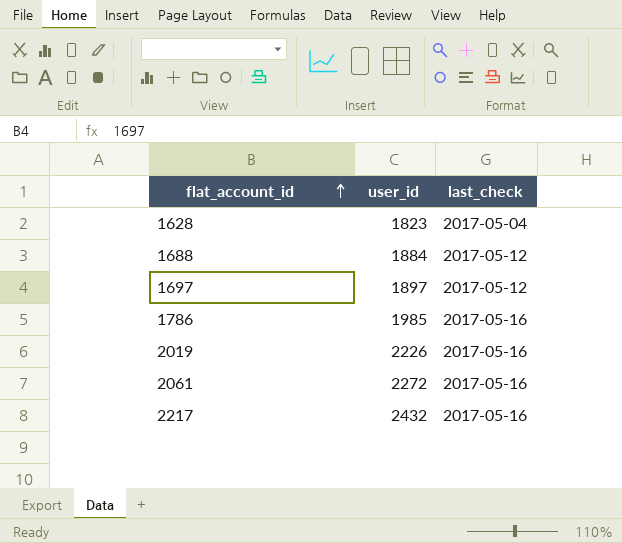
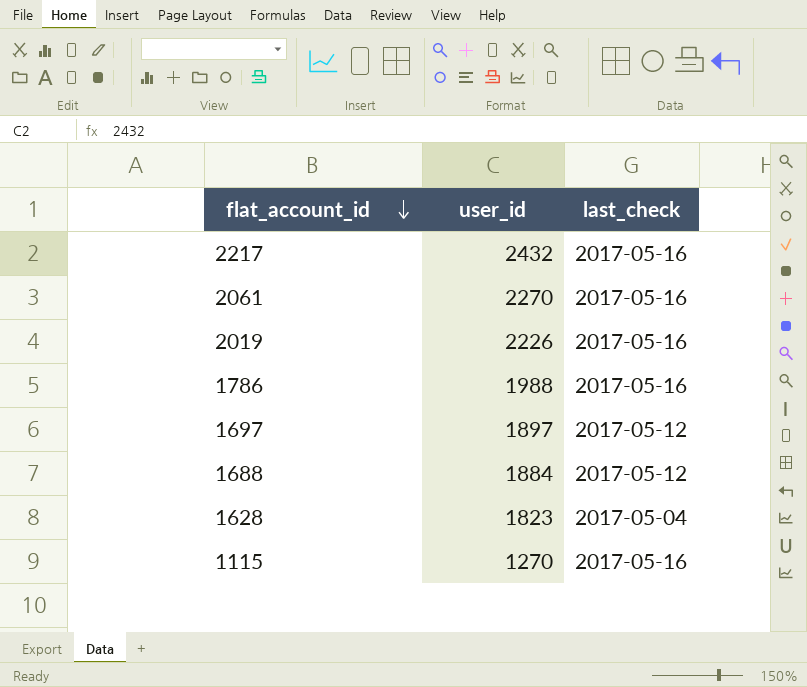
row order: flat_account_id ascending -> flat_account_id descending
2061 | user_id: 2272 -> 2270
1786 | user_id: 1985 -> 1988
row 1115: none -> 1270 | 2017-05-16

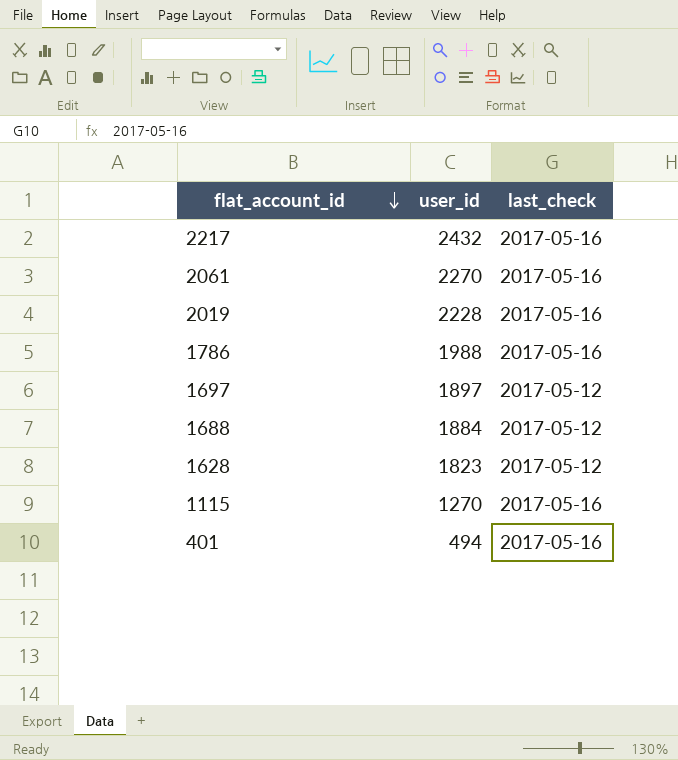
2019 | user_id: 2226 -> 2228
1628 | last_check: 2017-05-04 -> 2017-05-12
row 401: none -> 494 | 2017-05-16

